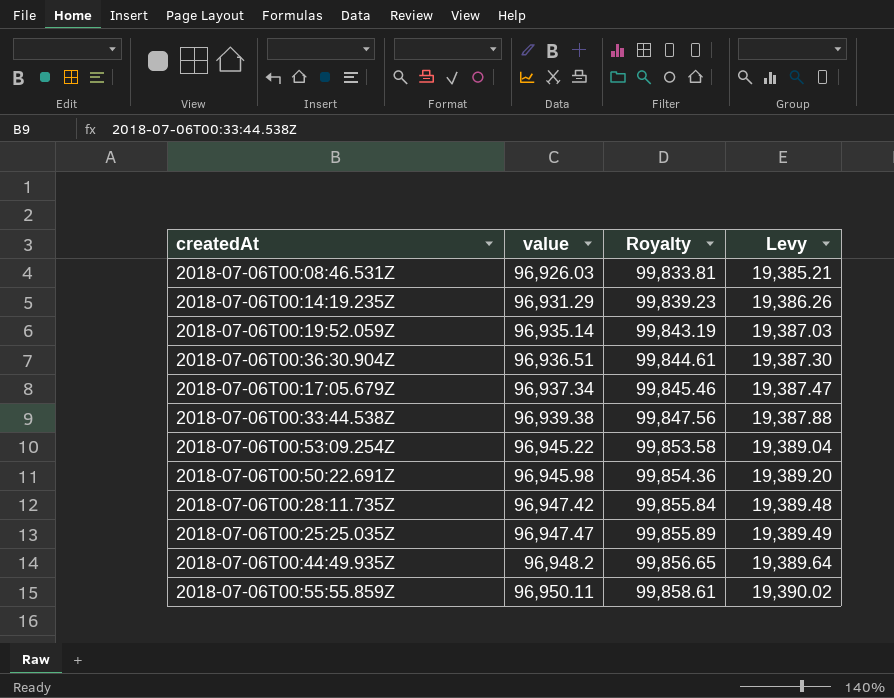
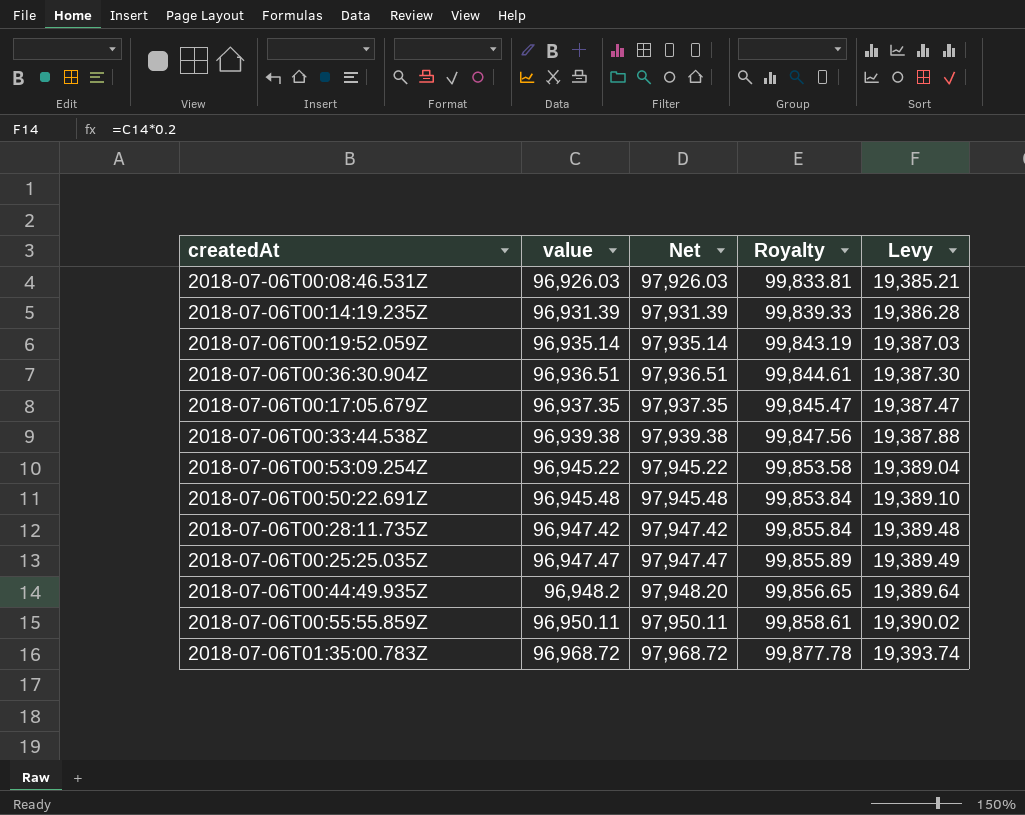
column Net | formula: none -> [value] + 1000
2018-07-06T00:14:19.235Z | value: 96,931.29 -> 96,931.39
2018-07-06T00:14:19.235Z | Royalty: 99,839.23 -> 99,839.33
2018-07-06T00:14:19.235Z | Levy: 19,386.26 -> 19,386.28
2018-07-06T00:17:05.679Z | value: 96,937.34 -> 96,937.35
2018-07-06T00:17:05.679Z | Royalty: 99,845.46 -> 99,845.47
2018-07-06T00:50:22.691Z | value: 96,945.98 -> 96,945.48
2018-07-06T00:50:22.691Z | Royalty: 99,854.36 -> 99,853.84
2018-07-06T00:50:22.691Z | Levy: 19,389.20 -> 19,389.10
row 2018-07-06T01:35:00.783Z: none -> 96,968.72 | 97,968.72 | 99,877.78 | 19,393.74

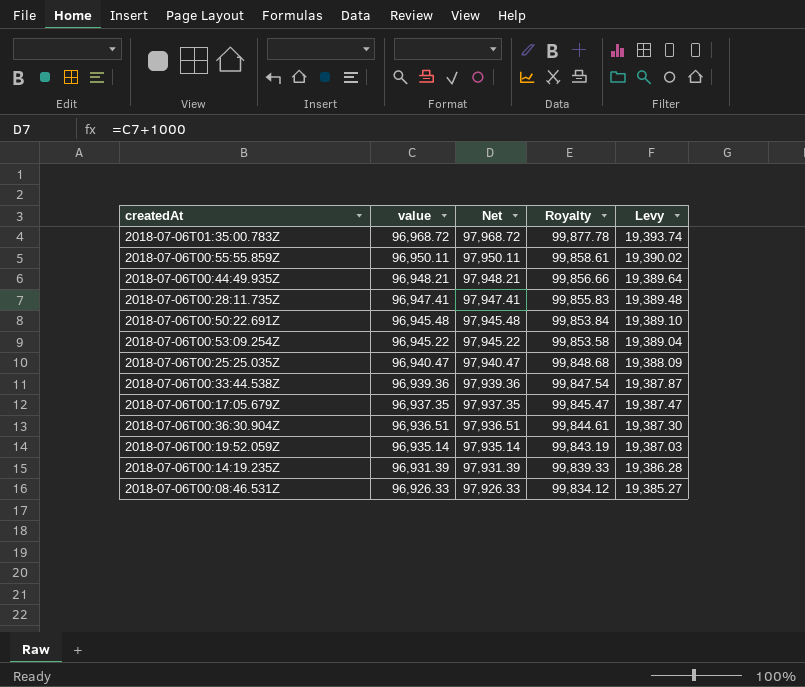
row order: value ascending -> value descending
2018-07-06T00:44:49.935Z | value: 96,948.2 -> 96,948.21
2018-07-06T00:44:49.935Z | Net: 97,948.20 -> 97,948.21
2018-07-06T00:44:49.935Z | Royalty: 99,856.65 -> 99,856.66
2018-07-06T00:28:11.735Z | value: 96,947.42 -> 96,947.41
2018-07-06T00:28:11.735Z | Net: 97,947.42 -> 97,947.41
2018-07-06T00:28:11.735Z | Royalty: 99,855.84 -> 99,855.83
2018-07-06T00:25:25.035Z | value: 96,947.47 -> 96,940.47
2018-07-06T00:25:25.035Z | Net: 97,947.47 -> 97,940.47
2018-07-06T00:25:25.035Z | Royalty: 99,855.89 -> 99,848.68
2018-07-06T00:25:25.035Z | Levy: 19,389.49 -> 19,388.09
2018-07-06T00:33:44.538Z | value: 96,939.38 -> 96,939.36
2018-07-06T00:33:44.538Z | Net: 97,939.38 -> 97,939.36
2018-07-06T00:33:44.538Z | Royalty: 99,847.56 -> 99,847.54
2018-07-06T00:33:44.538Z | Levy: 19,387.88 -> 19,387.87
2018-07-06T00:08:46.531Z | value: 96,926.03 -> 96,926.33
2018-07-06T00:08:46.531Z | Net: 97,926.03 -> 97,926.33
2018-07-06T00:08:46.531Z | Royalty: 99,833.81 -> 99,834.12
2018-07-06T00:08:46.531Z | Levy: 19,385.21 -> 19,385.27

